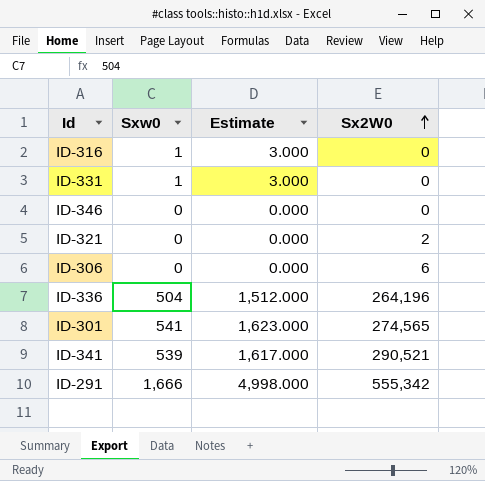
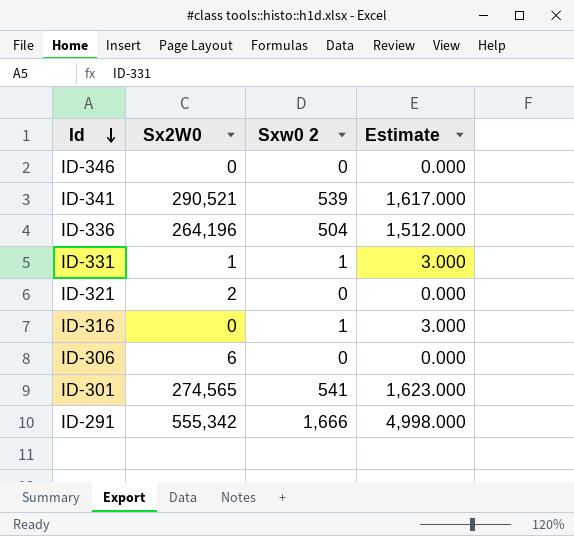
row order: Sx2W0 ascending -> Id descending
column Sx2W0 | position: 4 -> 2
column name: Sxw0 -> Sxw0 2
ID-331 | Sx2W0: 0 -> 1

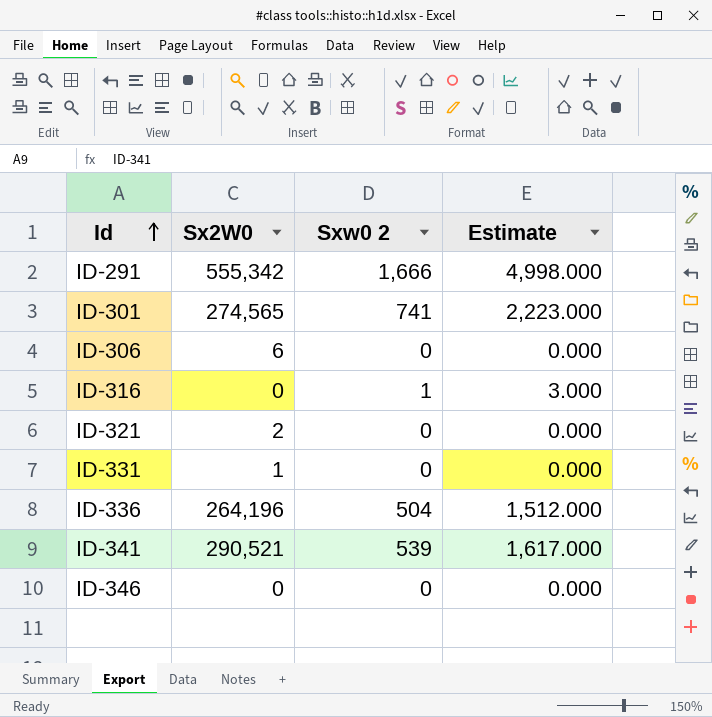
row order: Id descending -> Id ascending
ID-301 | Sxw0 2: 541 -> 741
ID-301 | Estimate: 1,623.000 -> 2,223.000
ID-331 | Sxw0 2: 1 -> 0
ID-331 | Estimate: 3.000 -> 0.000

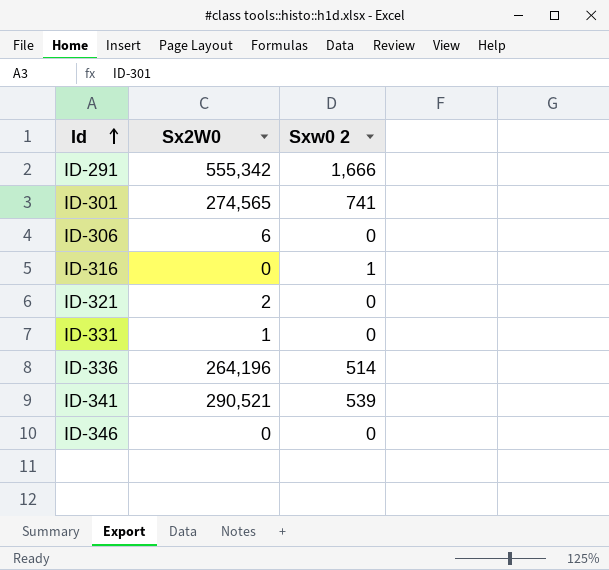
column Estimate | formula: [Sxw0 2] * 3 -> none
ID-336 | Sxw0 2: 504 -> 514

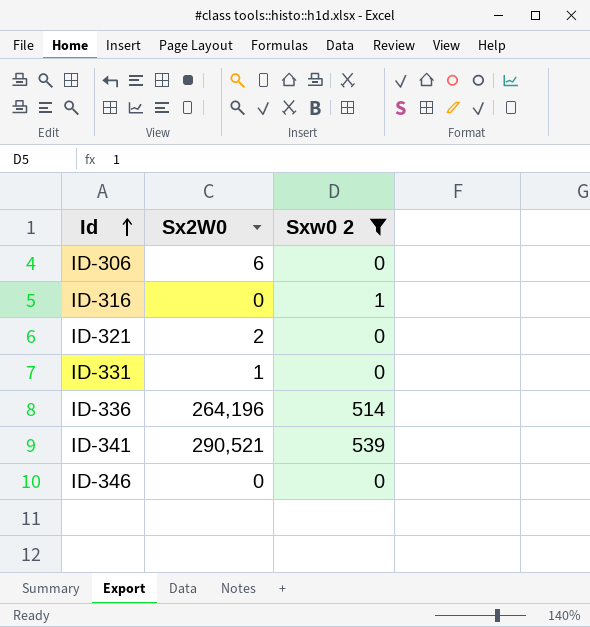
filter: none -> Sxw0 2 <= 539

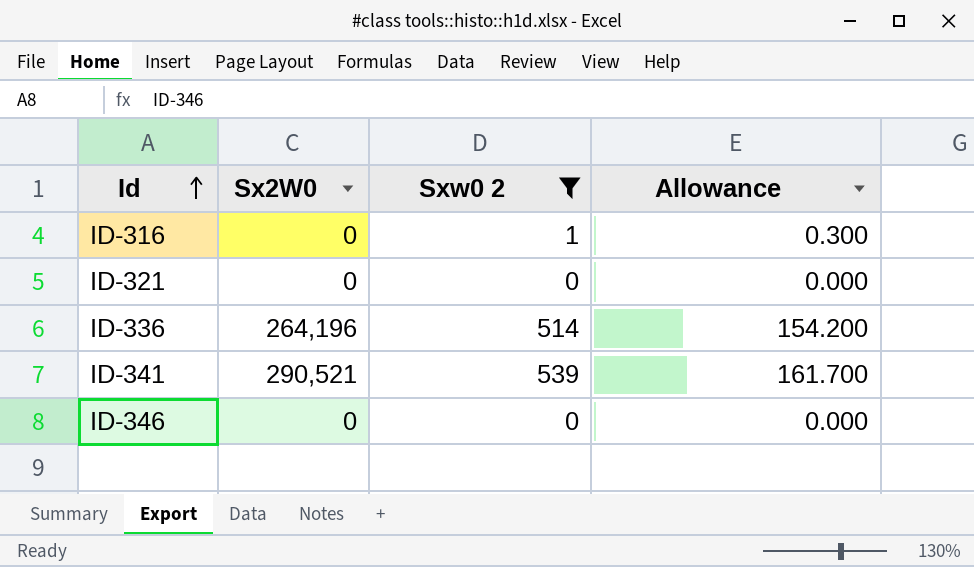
column Allowance | formula: none -> [Sxw0 2] * 0.3
row ID-306: 6 | 0 -> none
row ID-331: 1 | 0 -> none
ID-321 | Sx2W0: 2 -> 0

